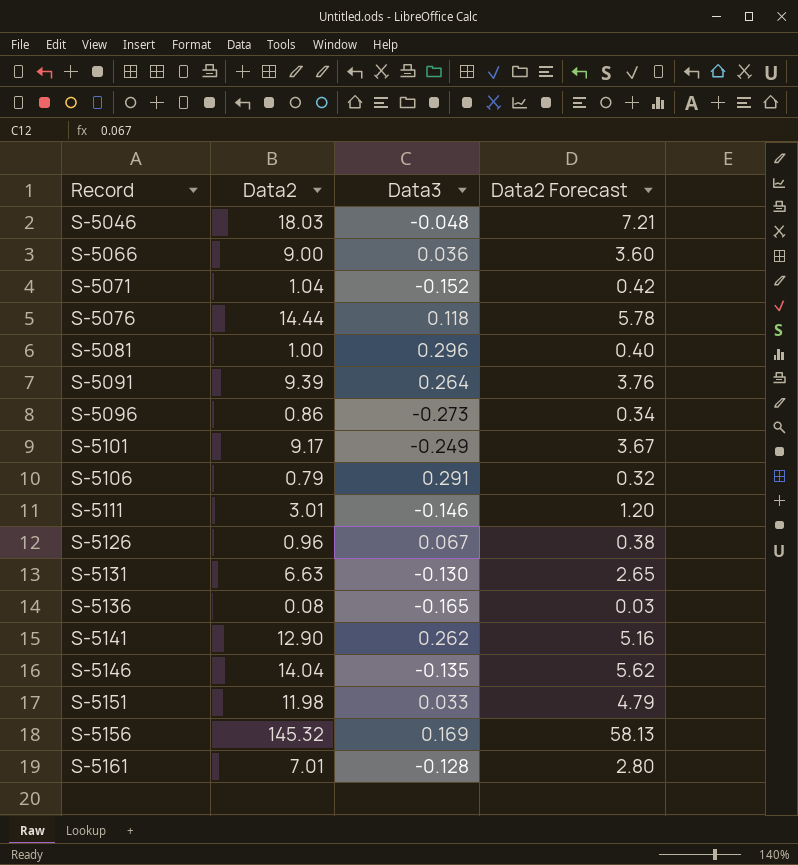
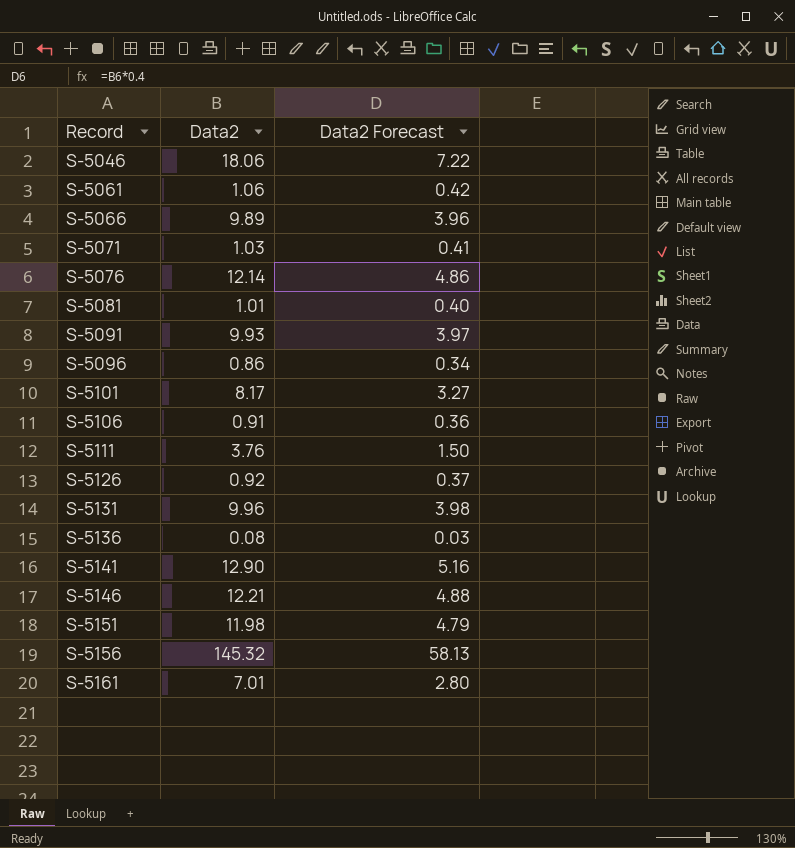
column Data3 | position: 3 -> none
S-5046 | Data2: 18.03 -> 18.06
S-5046 | Data2 Forecast: 7.21 -> 7.22
row S-5061: none -> 1.06 | 0.42
S-5066 | Data2: 9.00 -> 9.89
S-5066 | Data2 Forecast: 3.60 -> 3.96
S-5071 | Data2: 1.04 -> 1.03
S-5071 | Data2 Forecast: 0.42 -> 0.41
S-5076 | Data2: 14.44 -> 12.14
S-5076 | Data2 Forecast: 5.78 -> 4.86
S-5081 | Data2: 1.00 -> 1.01
S-5091 | Data2: 9.39 -> 9.93
S-5091 | Data2 Forecast: 3.76 -> 3.97
S-5101 | Data2: 9.17 -> 8.17
S-5101 | Data2 Forecast: 3.67 -> 3.27
S-5106 | Data2: 0.79 -> 0.91
S-5106 | Data2 Forecast: 0.32 -> 0.36
S-5111 | Data2: 3.01 -> 3.76
S-5111 | Data2 Forecast: 1.20 -> 1.50
S-5126 | Data2: 0.96 -> 0.92
S-5126 | Data2 Forecast: 0.38 -> 0.37
S-5131 | Data2: 6.63 -> 9.96
S-5131 | Data2 Forecast: 2.65 -> 3.98
S-5146 | Data2: 14.04 -> 12.21
S-5146 | Data2 Forecast: 5.62 -> 4.88

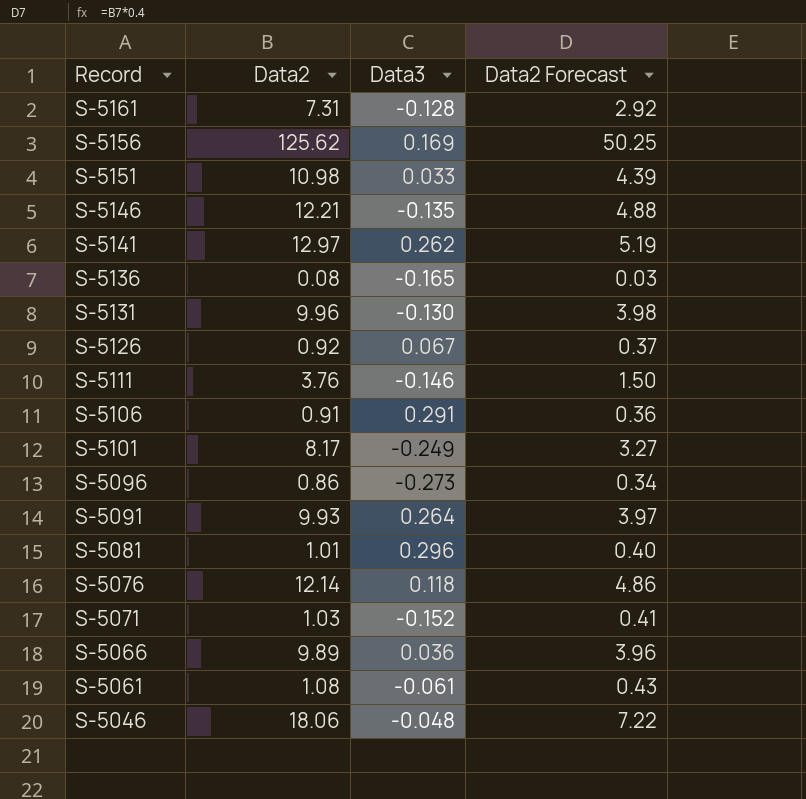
row order: Record ascending -> Record descending
column Data3 | position: none -> 3
S-5161 | Data2: 7.01 -> 7.31
S-5161 | Data2 Forecast: 2.80 -> 2.92
S-5156 | Data2: 145.32 -> 125.62
S-5156 | Data2 Forecast: 58.13 -> 50.25
S-5151 | Data2: 11.98 -> 10.98
S-5151 | Data2 Forecast: 4.79 -> 4.39
S-5141 | Data2: 12.90 -> 12.97
S-5141 | Data2 Forecast: 5.16 -> 5.19
S-5061 | Data2: 1.06 -> 1.08
S-5061 | Data2 Forecast: 0.42 -> 0.43

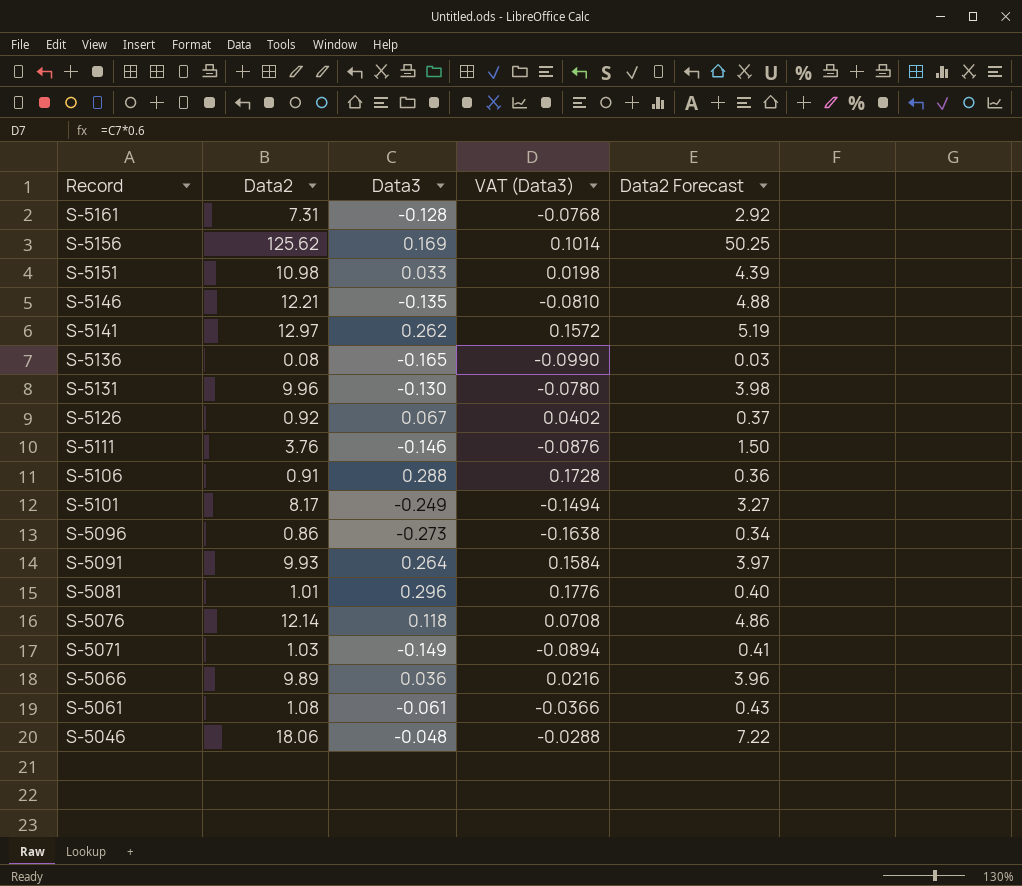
column VAT (Data3) | formula: none -> [Data3] * 0.6
S-5106 | Data3: 0.291 -> 0.288
S-5071 | Data3: -0.152 -> -0.149

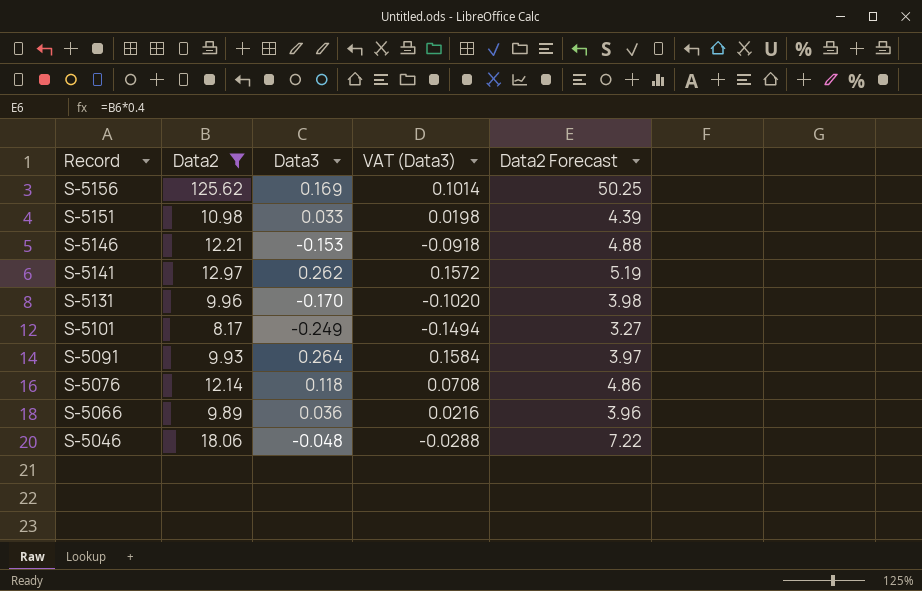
filter: none -> Data2 >= 8.17
S-5146 | Data3: -0.135 -> -0.153
S-5146 | VAT (Data3): -0.0810 -> -0.0918
S-5131 | Data3: -0.130 -> -0.170
S-5131 | VAT (Data3): -0.0780 -> -0.1020

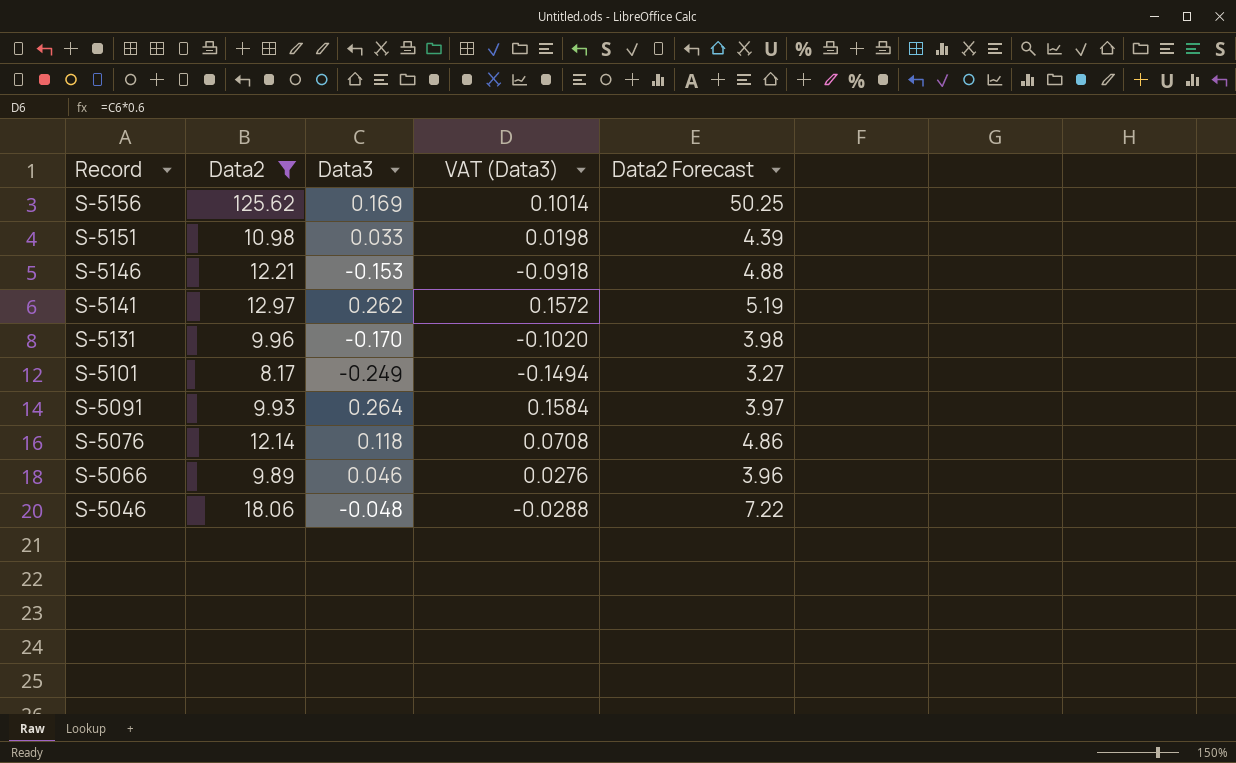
S-5066 | Data3: 0.036 -> 0.046
S-5066 | VAT (Data3): 0.0216 -> 0.0276

